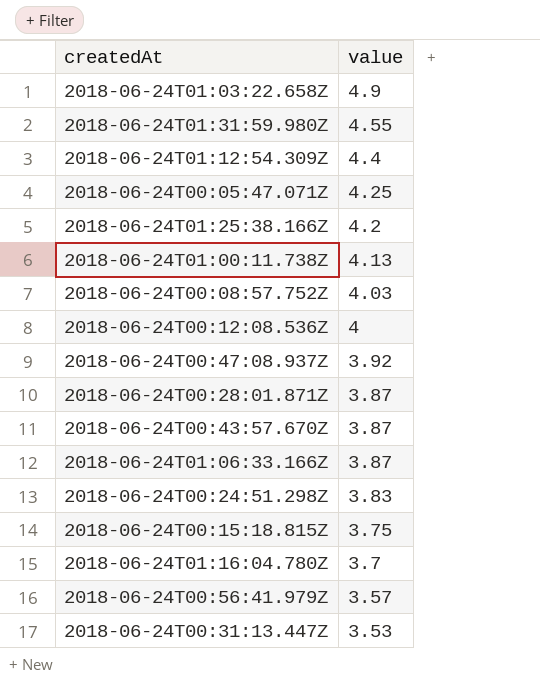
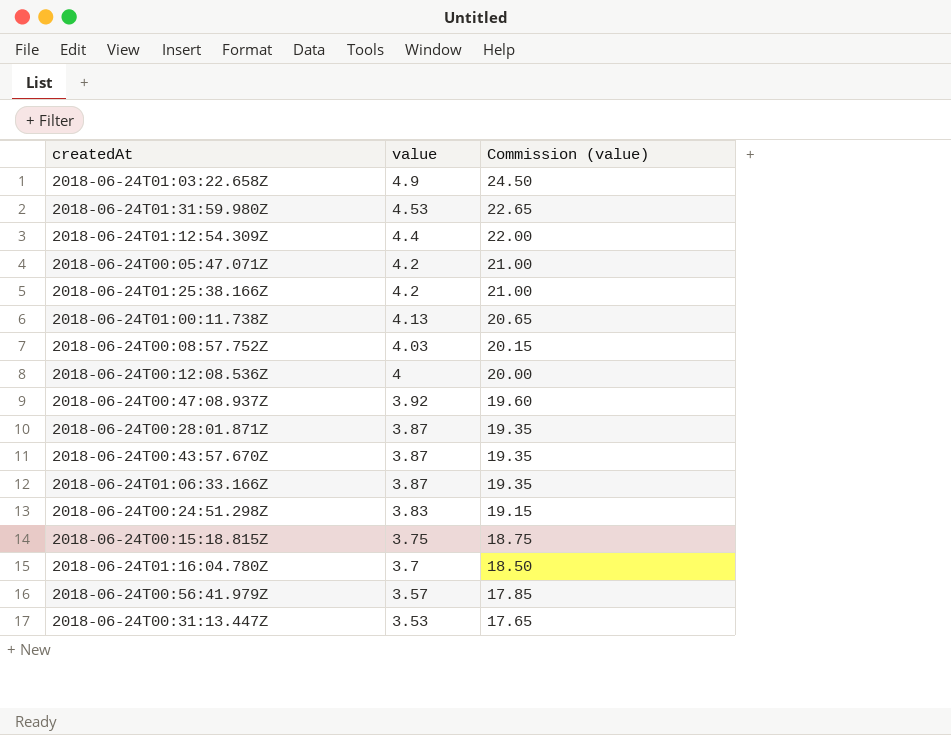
column Commission (value) | formula: none -> [value] * 5
2018-06-24T01:31:59.980Z | value: 4.55 -> 4.53
2018-06-24T00:05:47.071Z | value: 4.25 -> 4.2

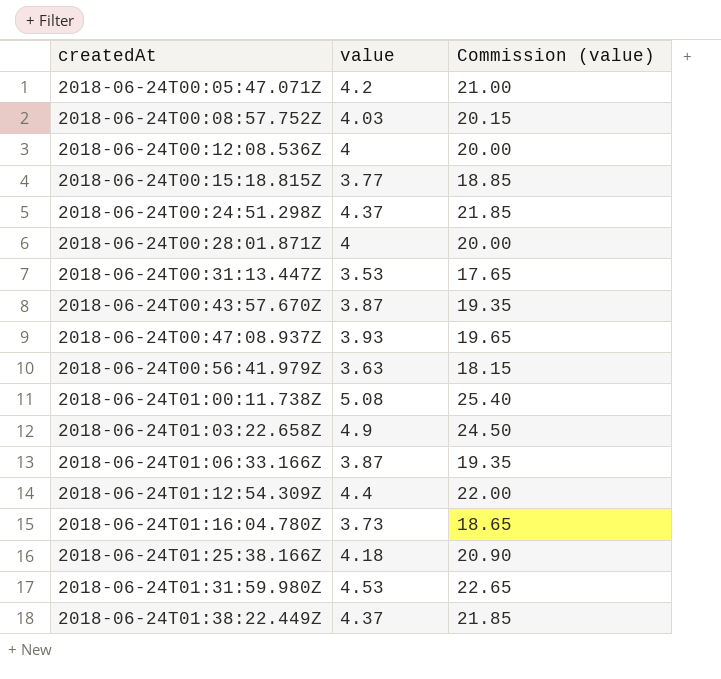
row order: value descending -> createdAt ascending
2018-06-24T00:15:18.815Z | value: 3.75 -> 3.77
2018-06-24T00:15:18.815Z | Commission (value): 18.75 -> 18.85
2018-06-24T00:24:51.298Z | value: 3.83 -> 4.37
2018-06-24T00:24:51.298Z | Commission (value): 19.15 -> 21.85
2018-06-24T00:28:01.871Z | value: 3.87 -> 4
2018-06-24T00:28:01.871Z | Commission (value): 19.35 -> 20.00
2018-06-24T00:47:08.937Z | value: 3.92 -> 3.93
2018-06-24T00:47:08.937Z | Commission (value): 19.60 -> 19.65
2018-06-24T00:56:41.979Z | value: 3.57 -> 3.63
2018-06-24T00:56:41.979Z | Commission (value): 17.85 -> 18.15
2018-06-24T01:00:11.738Z | value: 4.13 -> 5.08
2018-06-24T01:00:11.738Z | Commission (value): 20.65 -> 25.40
2018-06-24T01:16:04.780Z | value: 3.7 -> 3.73
2018-06-24T01:16:04.780Z | Commission (value): 18.50 -> 18.65
2018-06-24T01:25:38.166Z | value: 4.2 -> 4.18
2018-06-24T01:25:38.166Z | Commission (value): 21.00 -> 20.90
row 2018-06-24T01:38:22.449Z: none -> 4.37 | 21.85

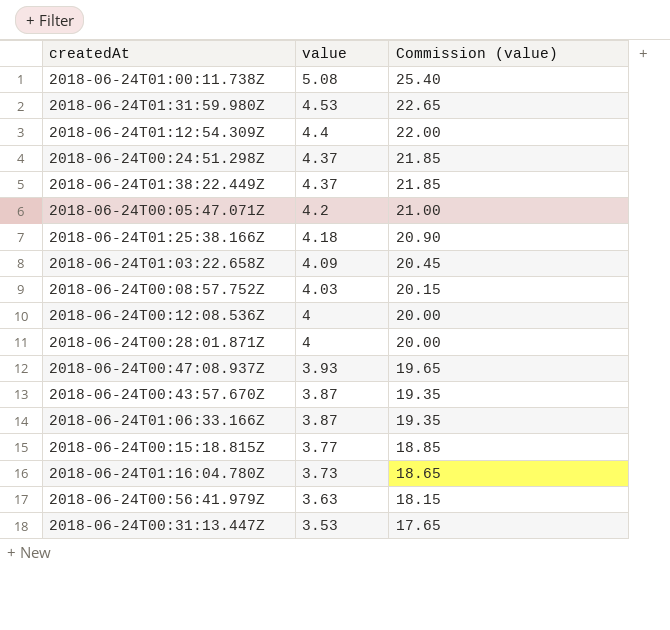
row order: createdAt ascending -> value descending
2018-06-24T01:03:22.658Z | value: 4.9 -> 4.09
2018-06-24T01:03:22.658Z | Commission (value): 24.50 -> 20.45

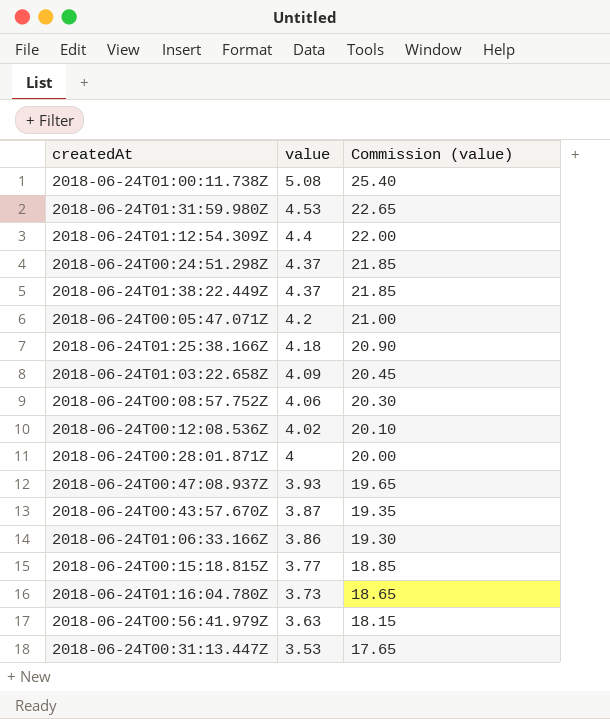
2018-06-24T00:08:57.752Z | value: 4.03 -> 4.06
2018-06-24T00:08:57.752Z | Commission (value): 20.15 -> 20.30
2018-06-24T00:12:08.536Z | value: 4 -> 4.02
2018-06-24T00:12:08.536Z | Commission (value): 20.00 -> 20.10
2018-06-24T01:06:33.166Z | value: 3.87 -> 3.86
2018-06-24T01:06:33.166Z | Commission (value): 19.35 -> 19.30

